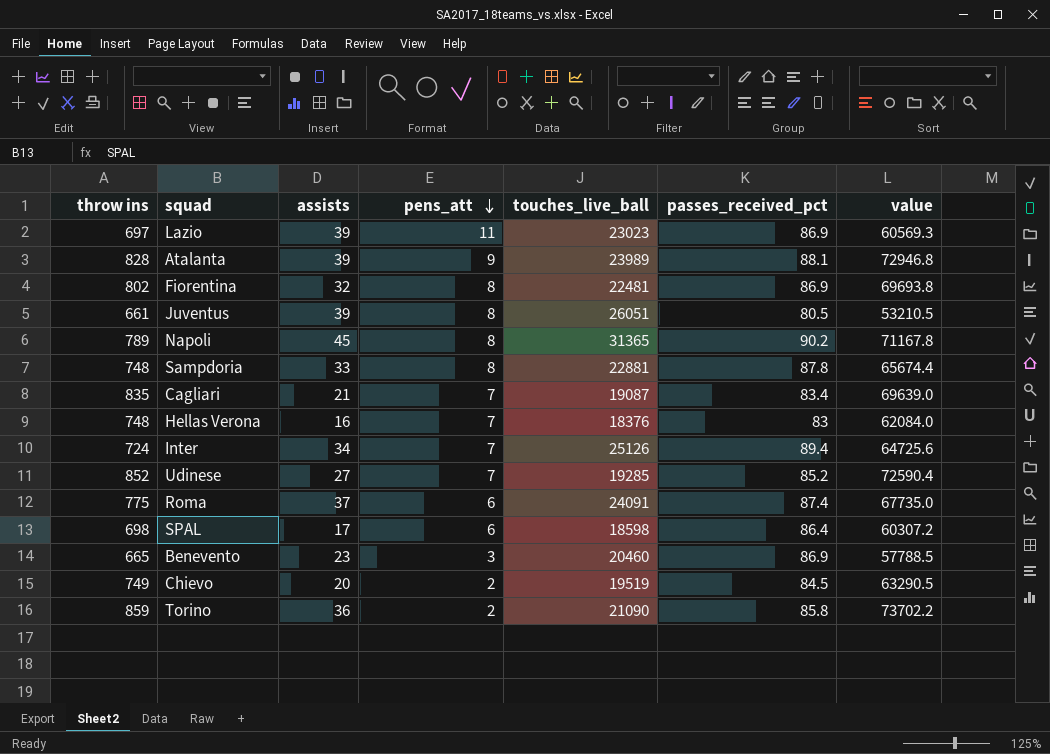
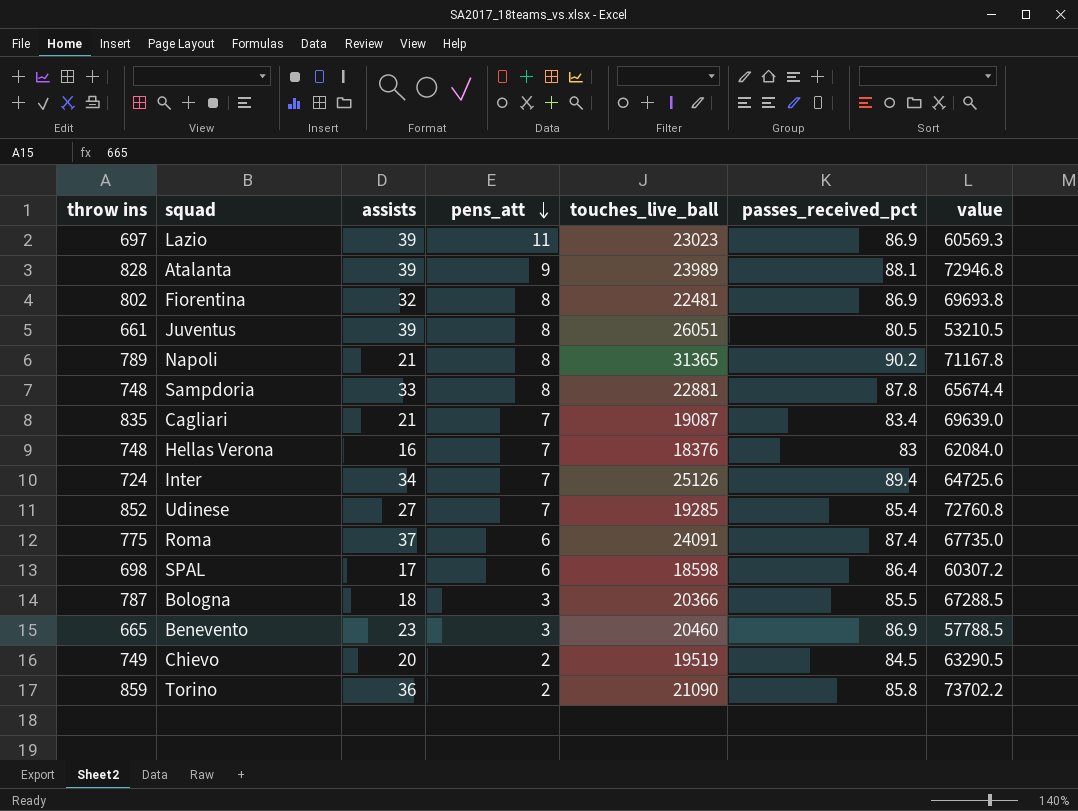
Napoli | assists: 45 -> 21
Udinese | passes_received_pct: 85.2 -> 85.4
Udinese | value: 72590.4 -> 72760.8
row Bologna: none -> 787 | 18 | 3 | 20366 | 85.5 | 67288.5

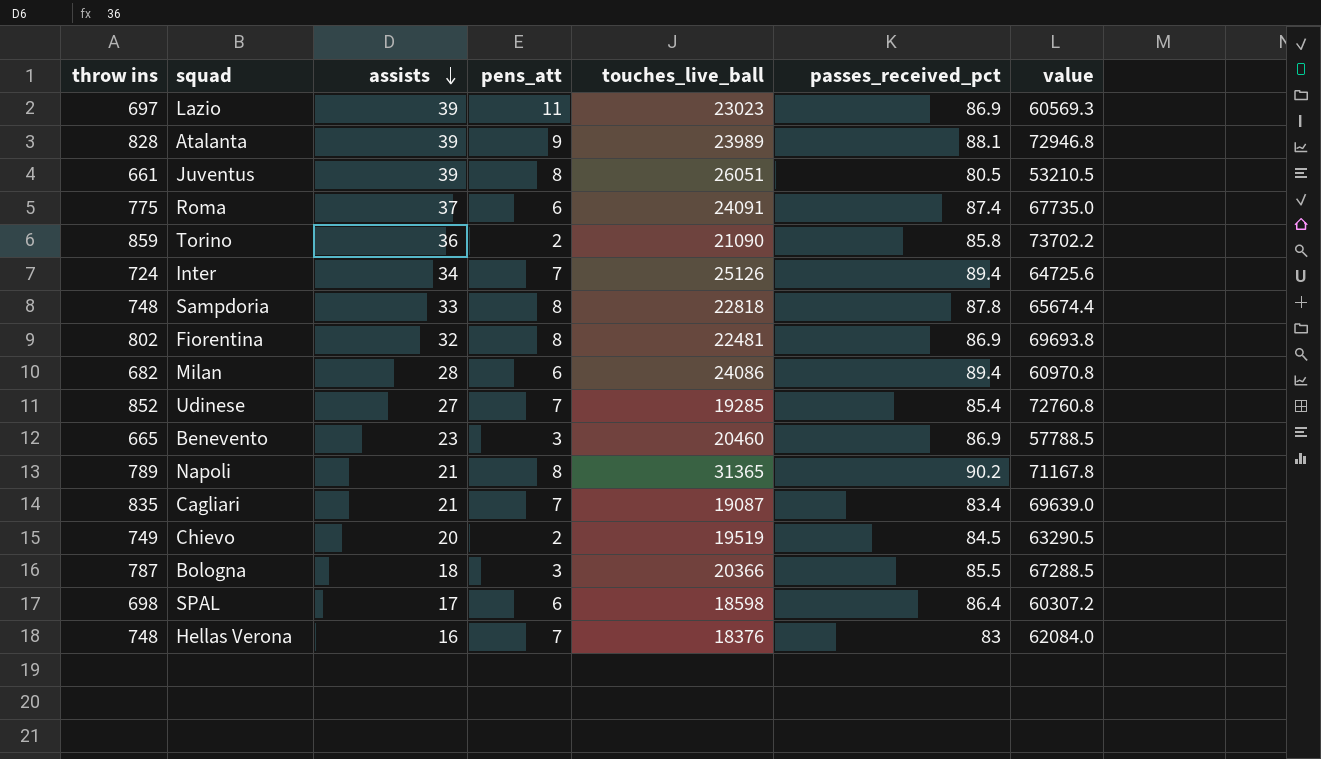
row order: pens_att descending -> assists descending
Sampdoria | touches_live_ball: 22881 -> 22818
row Milan: none -> 682 | 28 | 6 | 24086 | 89.4 | 60970.8

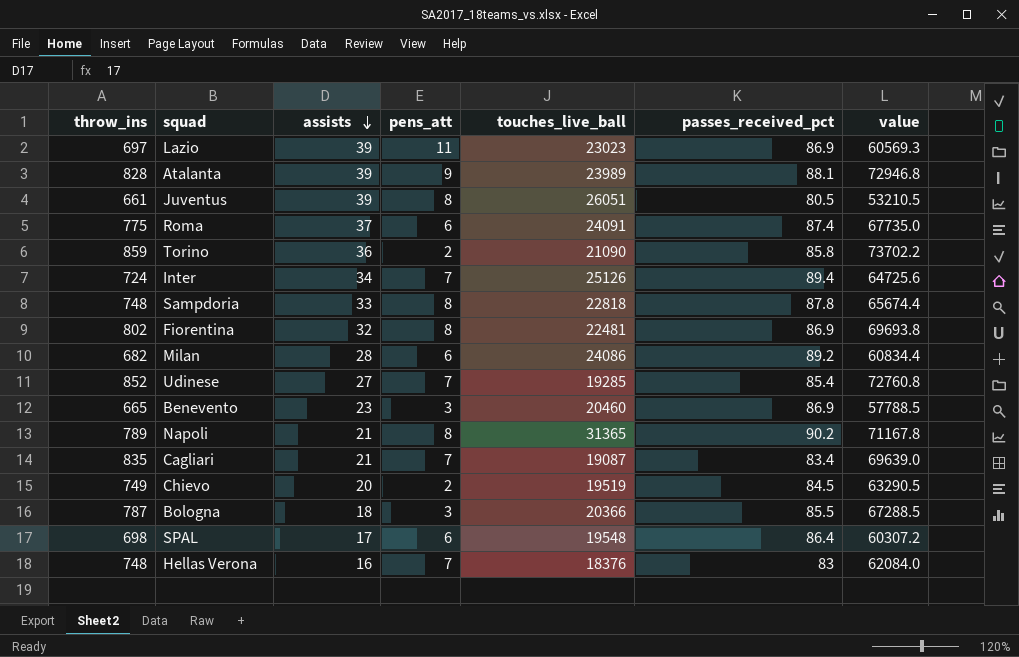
column name: throw ins -> throw_ins
Milan | passes_received_pct: 89.4 -> 89.2
Milan | value: 60970.8 -> 60834.4
SPAL | touches_live_ball: 18598 -> 19548

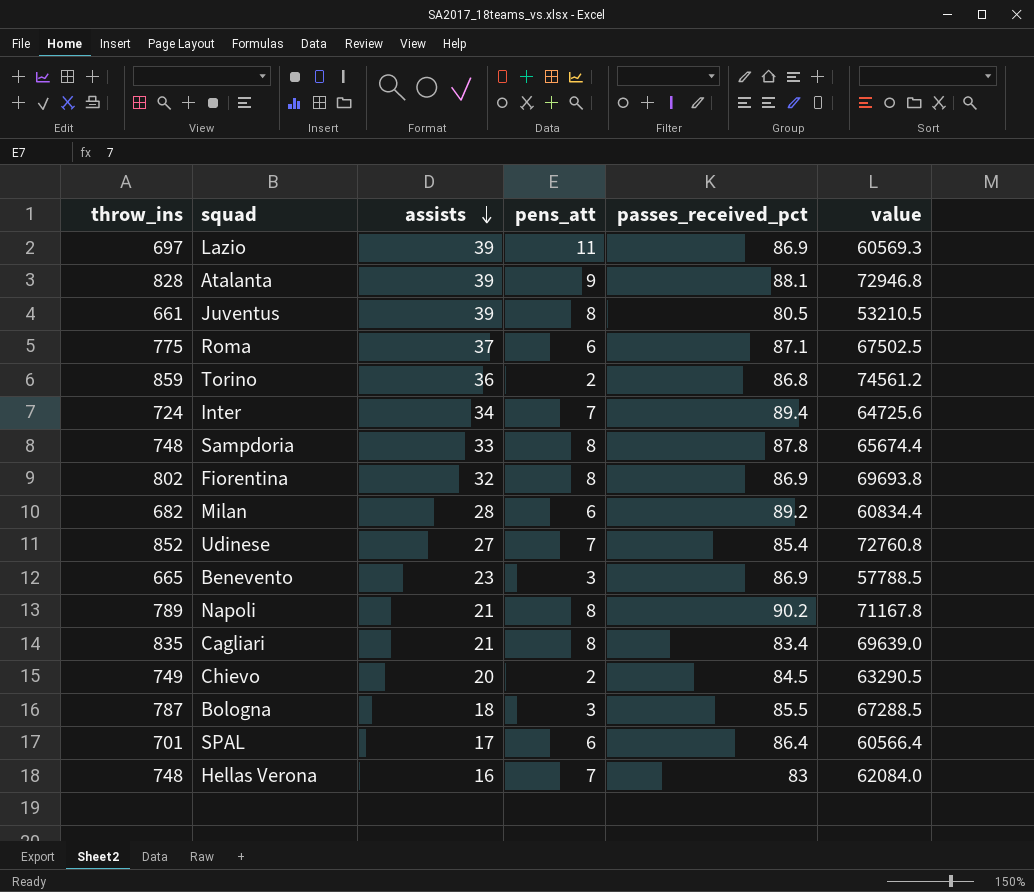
column touches_live_ball | position: 5 -> none
Roma | passes_received_pct: 87.4 -> 87.1
Roma | value: 67735.0 -> 67502.5
Torino | passes_received_pct: 85.8 -> 86.8
Torino | value: 73702.2 -> 74561.2
Cagliari | pens_att: 7 -> 8
SPAL | throw_ins: 698 -> 701
SPAL | value: 60307.2 -> 60566.4

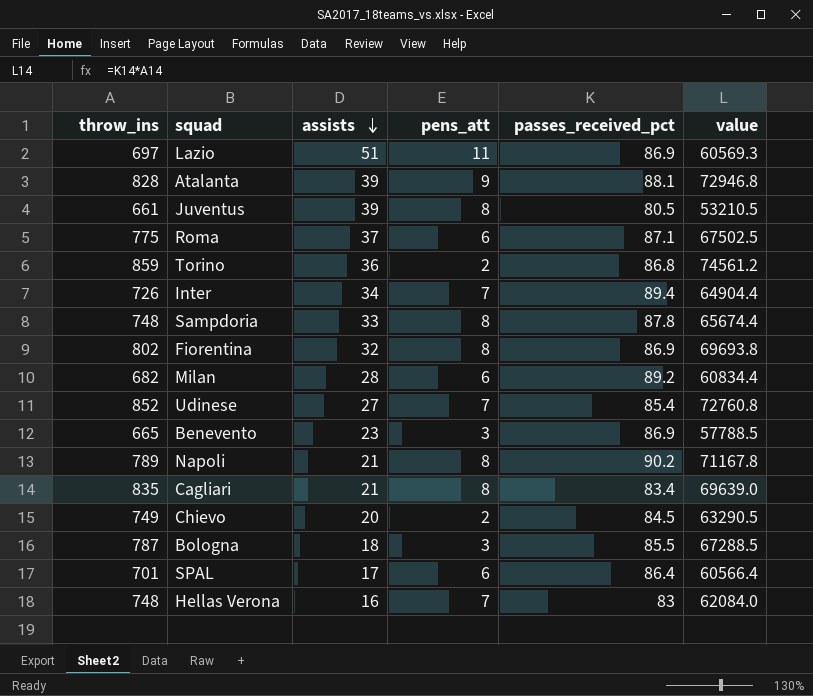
Lazio | assists: 39 -> 51
Inter | throw_ins: 724 -> 726
Inter | value: 64725.6 -> 64904.4

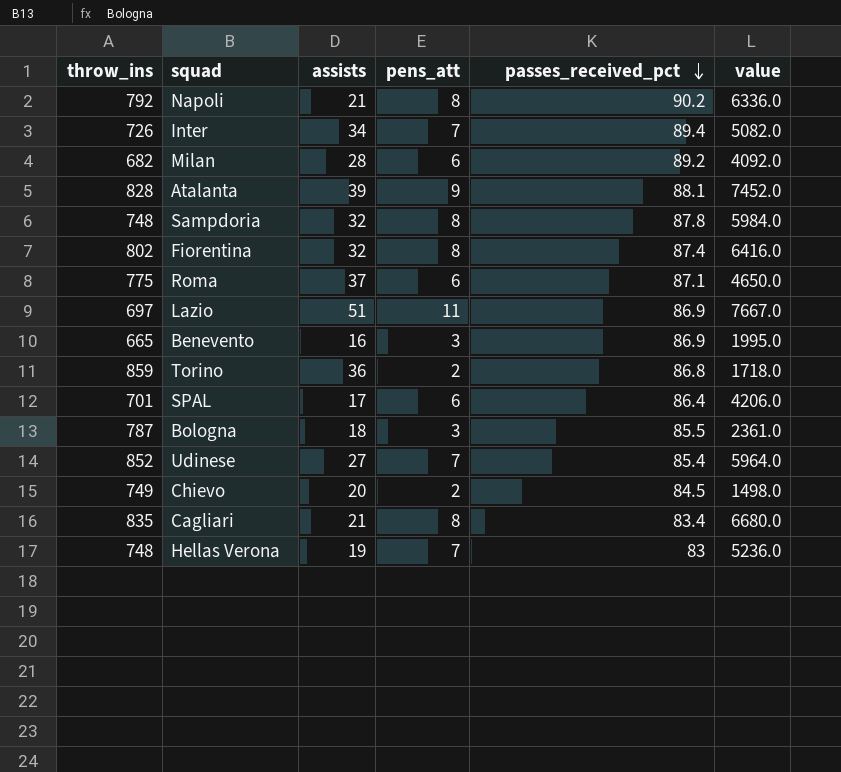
row order: assists descending -> passes_received_pct descending
column value | formula: [throw_ins] * [passes_received_pct] -> [throw_ins] * [pens_att]
row Juventus: 661 | 39 | 8 | 80.5 | 53210.5 -> none
Napoli | throw_ins: 789 -> 792
Sampdoria | assists: 33 -> 32
Fiorentina | passes_received_pct: 86.9 -> 87.4
Benevento | assists: 23 -> 16
Hellas Verona | assists: 16 -> 19

